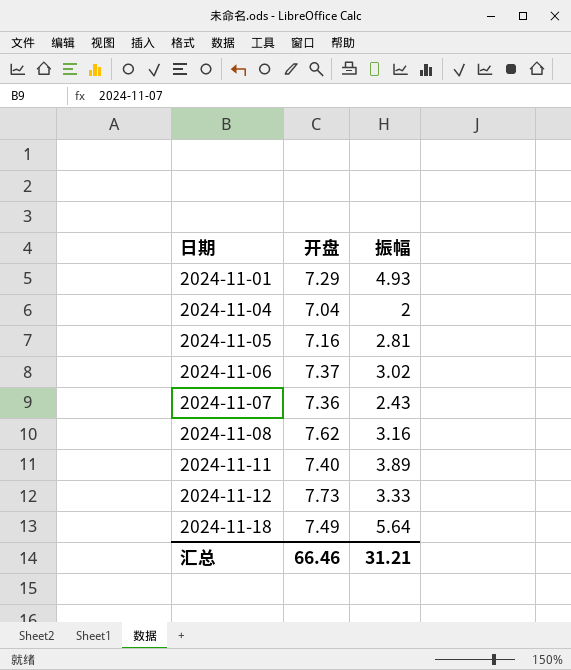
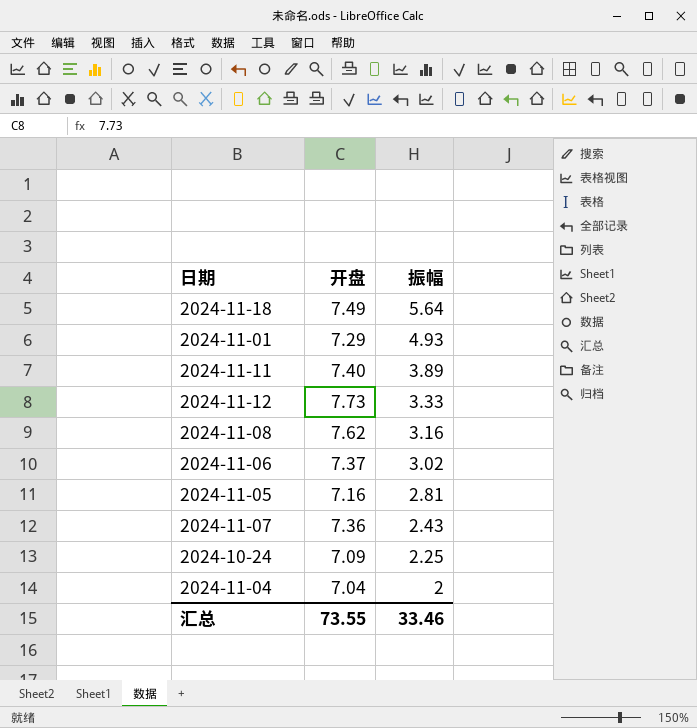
row order: 日期 ascending -> 振幅 descending
row 2024-10-24: none -> 7.09 | 2.25
汇总 | 开盘: 66.46 -> 73.55
汇总 | 振幅: 31.21 -> 33.46

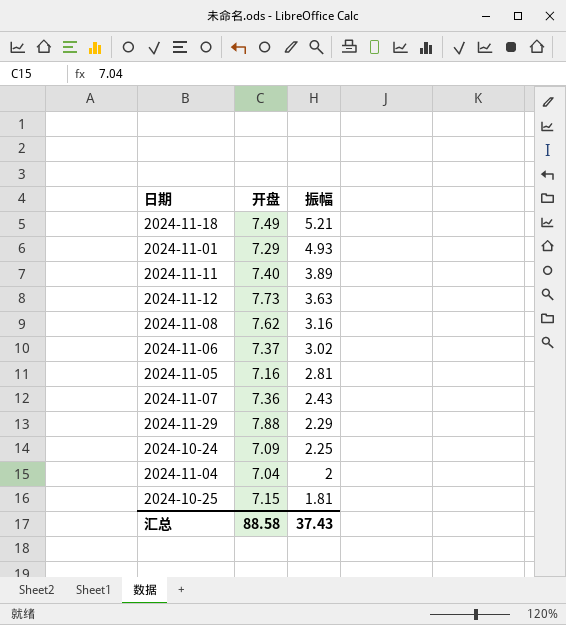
2024-11-18 | 振幅: 5.64 -> 5.21
2024-11-12 | 振幅: 3.33 -> 3.63
row 2024-11-29: none -> 7.88 | 2.29
row 2024-10-25: none -> 7.15 | 1.81
汇总 | 开盘: 73.55 -> 88.58
汇总 | 振幅: 33.46 -> 37.43

